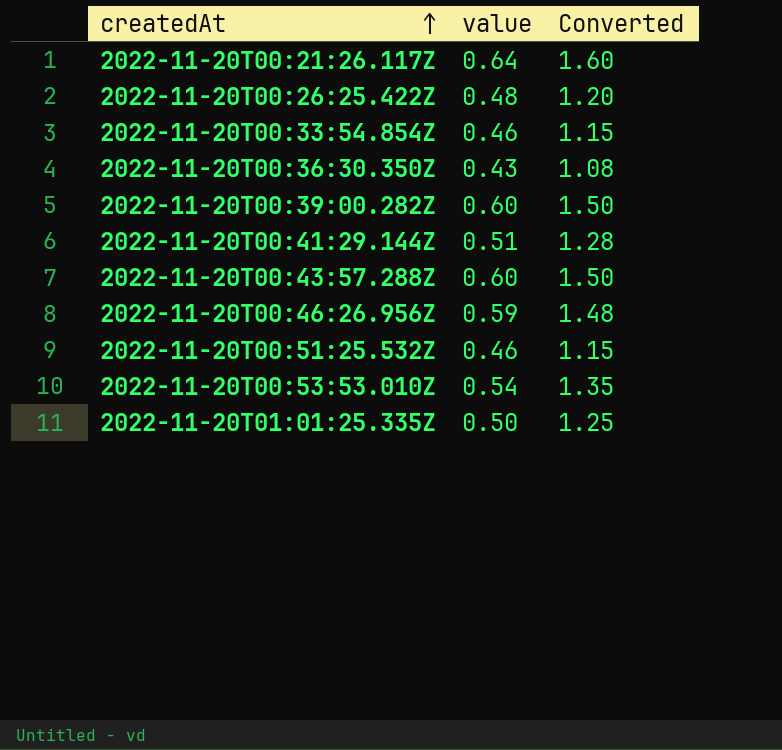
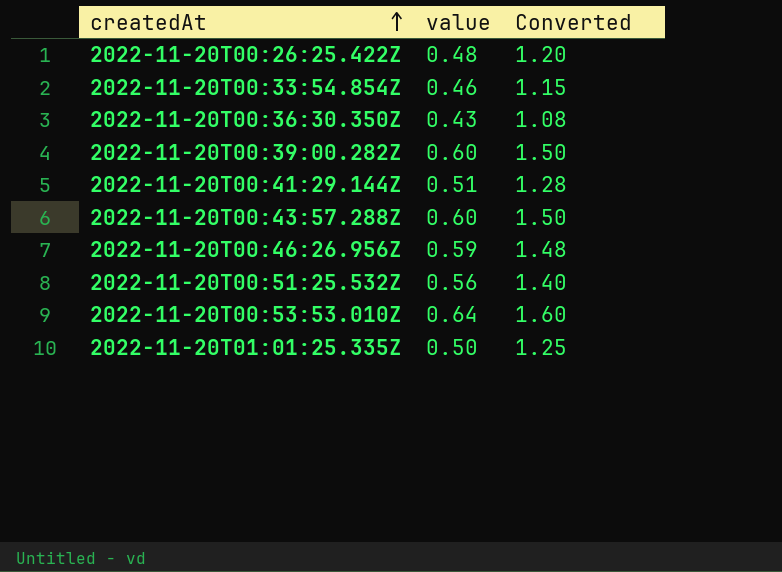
row 2022-11-20T00:21:26.117Z: 0.64 | 1.60 -> none
2022-11-20T00:51:25.532Z | value: 0.46 -> 0.56
2022-11-20T00:51:25.532Z | Converted: 1.15 -> 1.40
2022-11-20T00:53:53.010Z | value: 0.54 -> 0.64
2022-11-20T00:53:53.010Z | Converted: 1.35 -> 1.60

